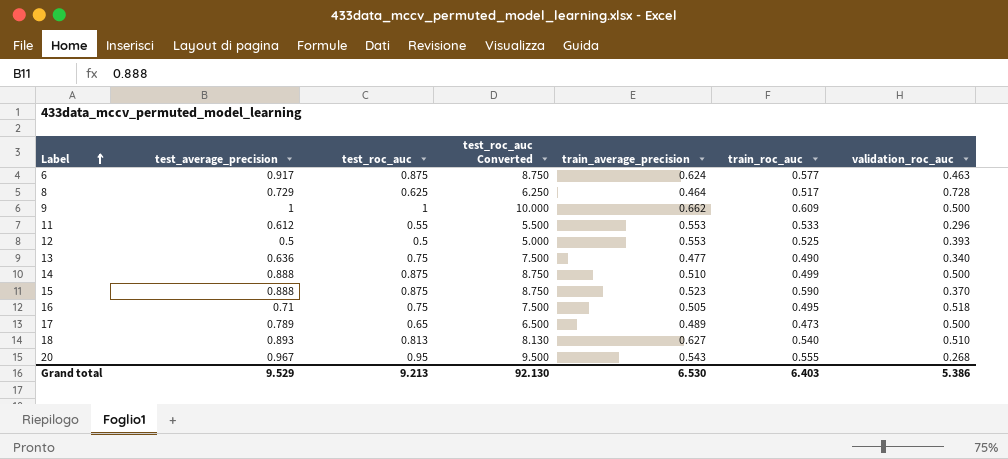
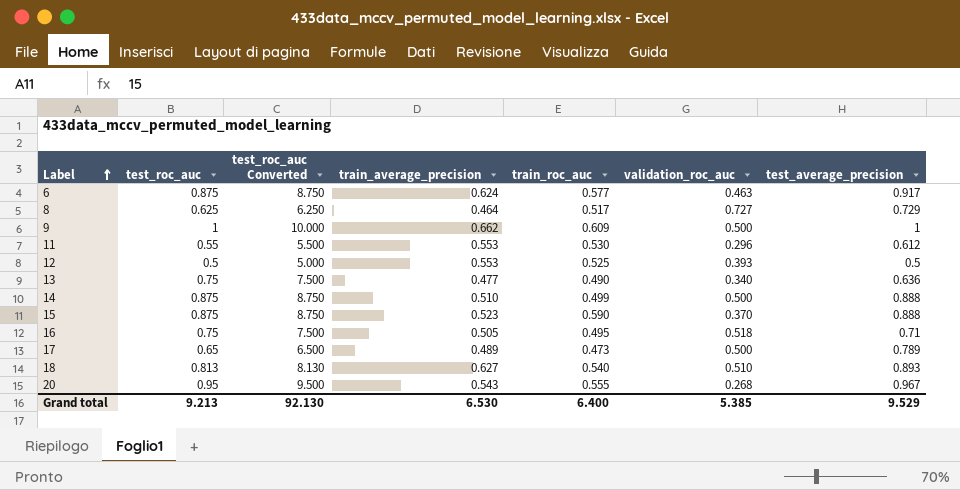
column test_average_precision | position: 2 -> 7
8 | validation_roc_auc: 0.728 -> 0.727
11 | train_roc_auc: 0.533 -> 0.530
Grand total | train_roc_auc: 6.403 -> 6.400
Grand total | validation_roc_auc: 5.386 -> 5.385

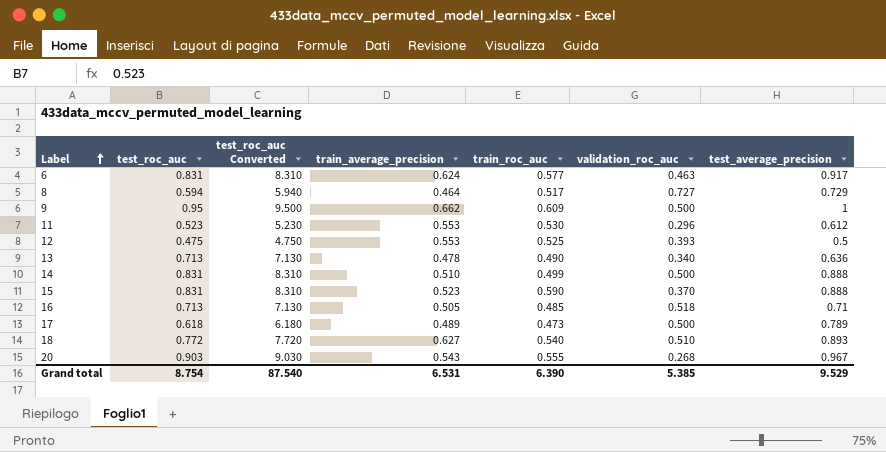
6 | test_roc_auc: 0.875 -> 0.831
6 | test_roc_auc Converted: 8.750 -> 8.310
8 | test_roc_auc: 0.625 -> 0.594
8 | test_roc_auc Converted: 6.250 -> 5.940
9 | test_roc_auc: 1 -> 0.95
9 | test_roc_auc Converted: 10.000 -> 9.500
11 | test_roc_auc: 0.55 -> 0.523
11 | test_roc_auc Converted: 5.500 -> 5.230
12 | test_roc_auc: 0.5 -> 0.475
12 | test_roc_auc Converted: 5.000 -> 4.750
13 | test_roc_auc: 0.75 -> 0.713
13 | test_roc_auc Converted: 7.500 -> 7.130
13 | train_average_precision: 0.477 -> 0.478
14 | test_roc_auc: 0.875 -> 0.831
14 | test_roc_auc Converted: 8.750 -> 8.310
15 | test_roc_auc: 0.875 -> 0.831
15 | test_roc_auc Converted: 8.750 -> 8.310
16 | test_roc_auc: 0.75 -> 0.713
16 | test_roc_auc Converted: 7.500 -> 7.130
16 | train_roc_auc: 0.495 -> 0.485
17 | test_roc_auc: 0.65 -> 0.618
17 | test_roc_auc Converted: 6.500 -> 6.180
18 | test_roc_auc: 0.813 -> 0.772
18 | test_roc_auc Converted: 8.130 -> 7.720
20 | test_roc_auc: 0.95 -> 0.903
20 | test_roc_auc Converted: 9.500 -> 9.030
Grand total | test_roc_auc: 9.213 -> 8.754
Grand total | test_roc_auc Converted: 92.130 -> 87.540
Grand total | train_average_precision: 6.530 -> 6.531
Grand total | train_roc_auc: 6.400 -> 6.390

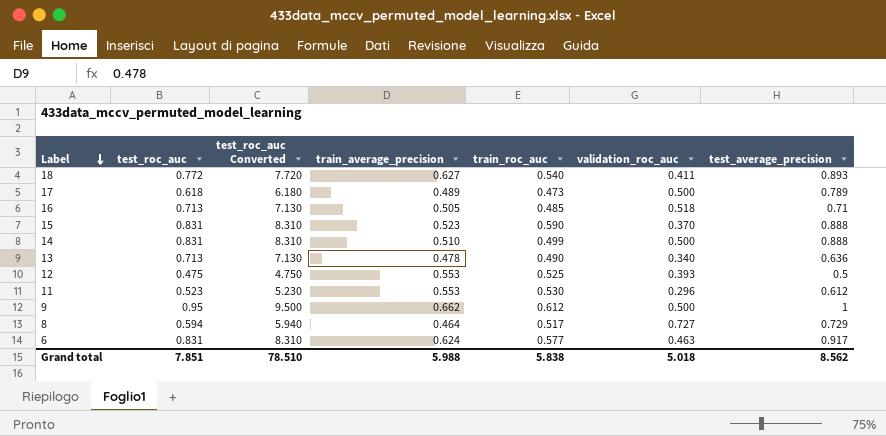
row order: Label ascending -> Label descending
row 20: 0.903 | 9.030 | 0.543 | 0.555 | 0.268 | 0.967 -> none
18 | validation_roc_auc: 0.510 -> 0.411
9 | train_roc_auc: 0.609 -> 0.612
Grand total | test_roc_auc: 8.754 -> 7.851
Grand total | test_roc_auc Converted: 87.540 -> 78.510
Grand total | train_average_precision: 6.531 -> 5.988
Grand total | train_roc_auc: 6.390 -> 5.838
Grand total | validation_roc_auc: 5.385 -> 5.018
Grand total | test_average_precision: 9.529 -> 8.562

